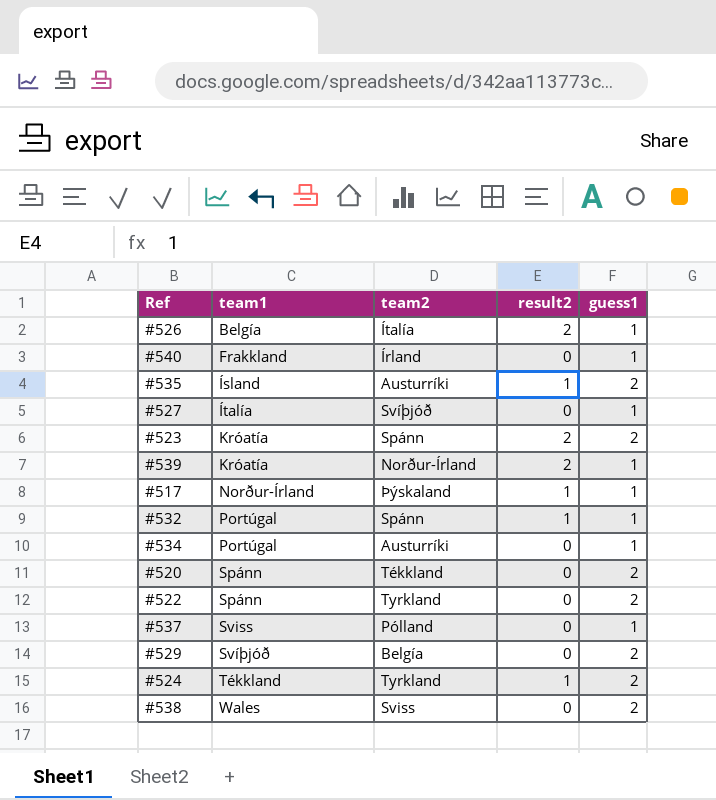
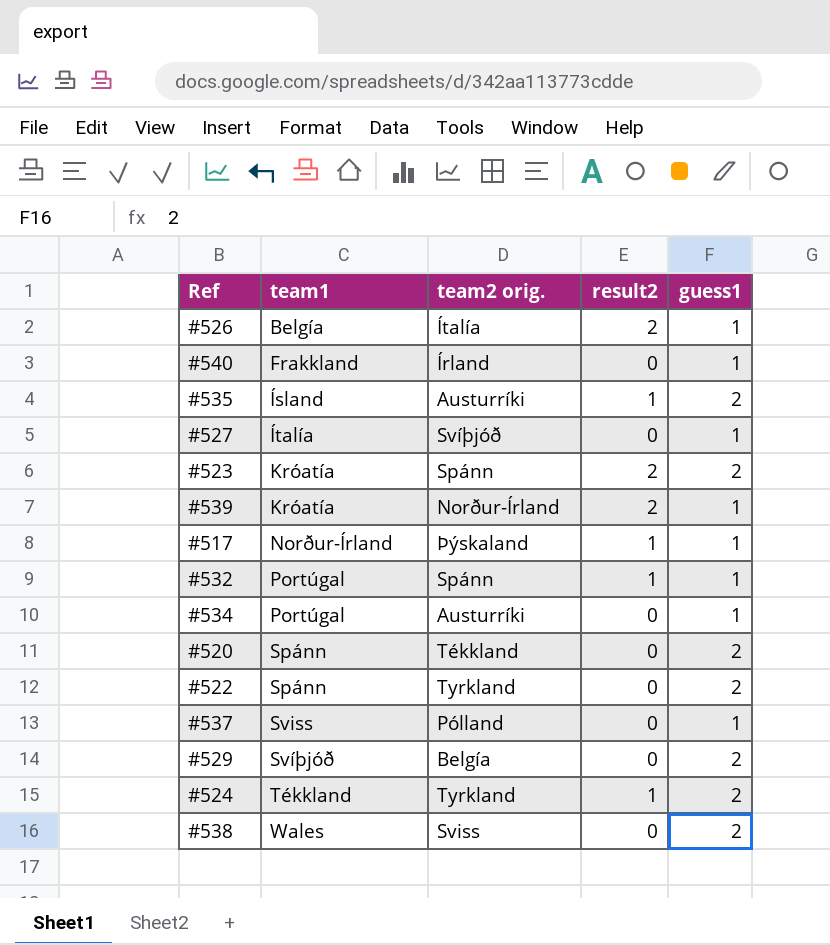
column name: team2 -> team2 orig.

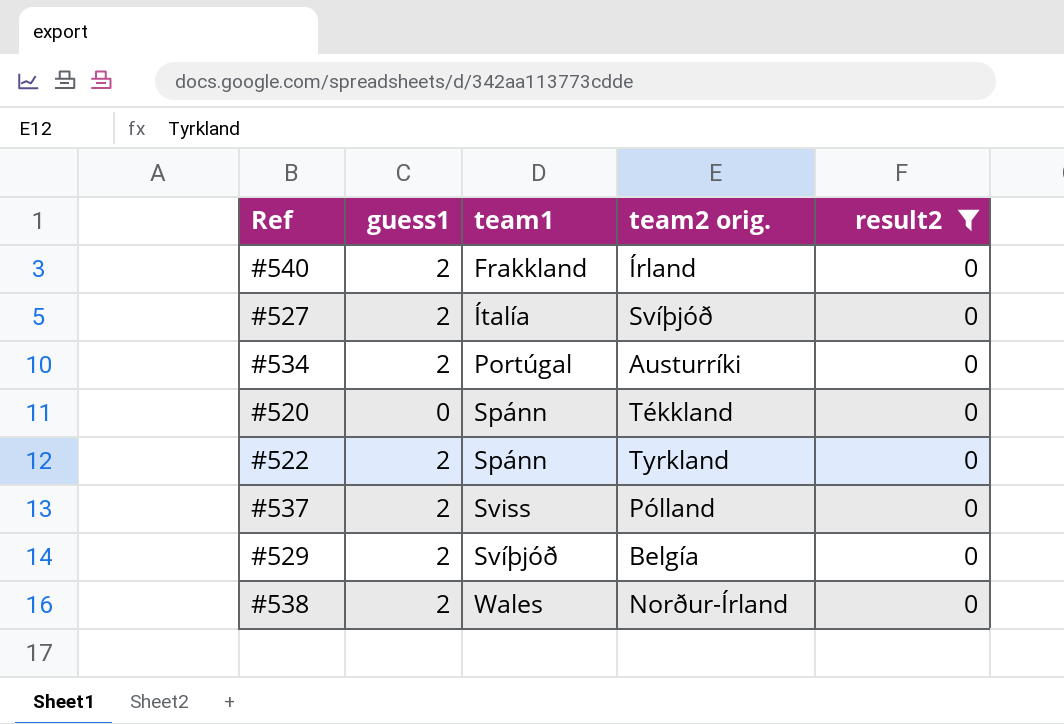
filter: none -> result2 = 0
column guess1 | position: 5 -> 2
#540 | guess1: 1 -> 2
#527 | guess1: 1 -> 2
#534 | guess1: 1 -> 2
#520 | guess1: 2 -> 0
#537 | guess1: 1 -> 2
#538 | team2 orig.: Sviss -> Norður-Írland

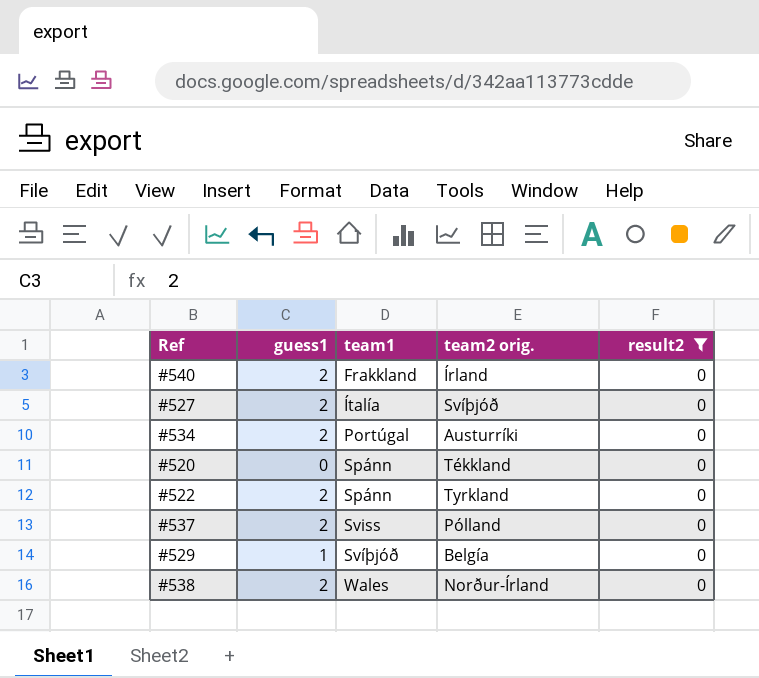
#529 | guess1: 2 -> 1

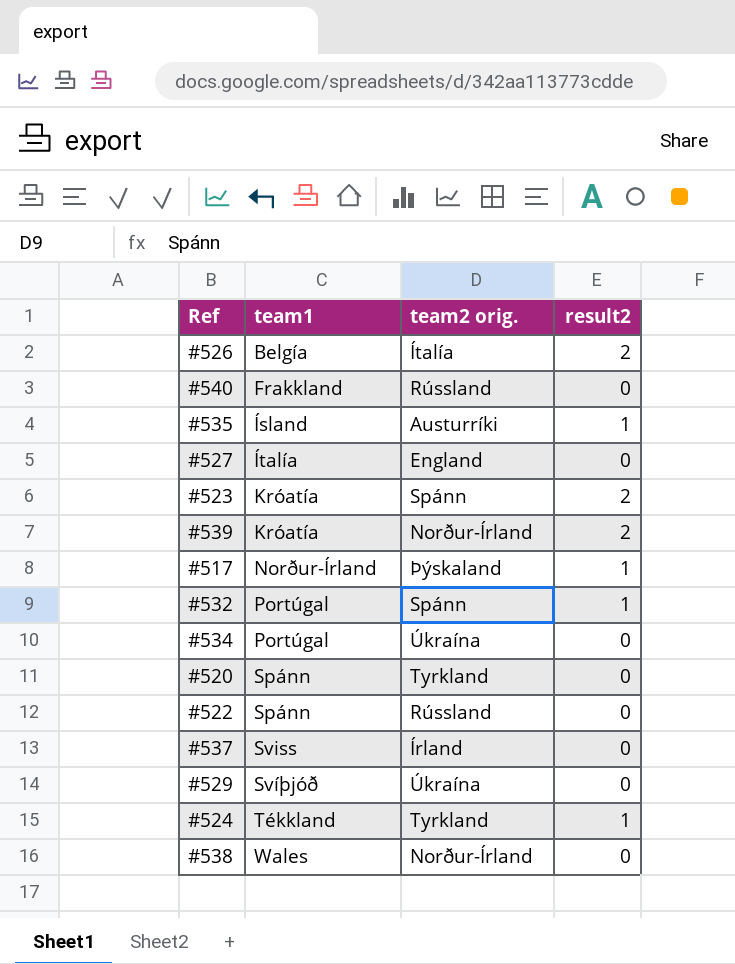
filter: result2 = 0 -> none
column guess1 | position: 2 -> none
#540 | team2 orig.: Írland -> Rússland
#527 | team2 orig.: Svíþjóð -> England
#534 | team2 orig.: Austurríki -> Úkraína
#520 | team2 orig.: Tékkland -> Tyrkland
#522 | team2 orig.: Tyrkland -> Rússland
#537 | team2 orig.: Pólland -> Írland
#529 | team2 orig.: Belgía -> Úkraína

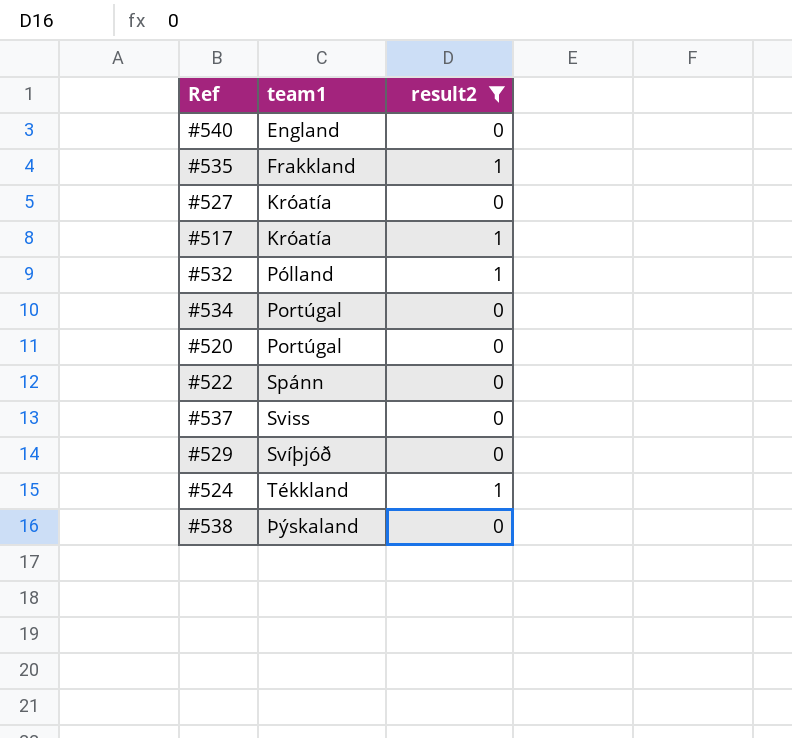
filter: none -> result2 != 2
column team2 orig. | position: 3 -> none
#540 | team1: Frakkland -> England
#535 | team1: Ísland -> Frakkland
#527 | team1: Ítalía -> Króatía
#517 | team1: Norður-Írland -> Króatía
#532 | team1: Portúgal -> Pólland
#520 | team1: Spánn -> Portúgal
#538 | team1: Wales -> Þýskaland

